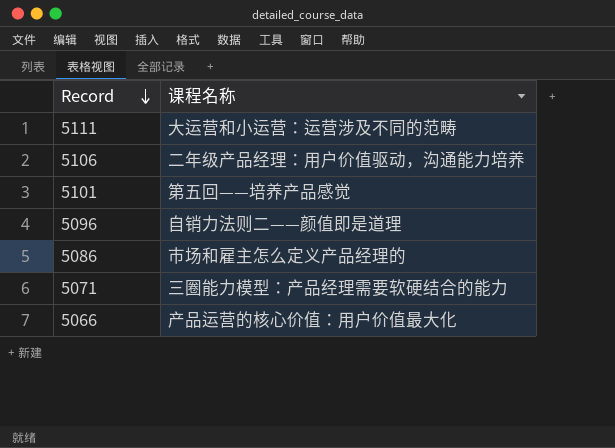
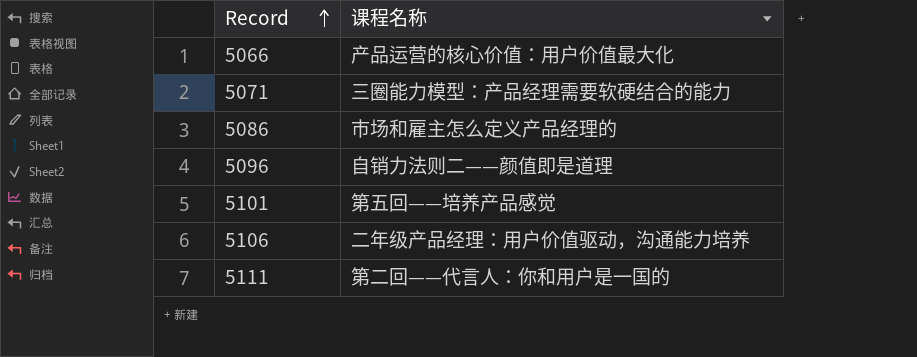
row order: Record descending -> Record ascending
5111 | 课程名称: 大运营和小运营：运营涉及不同的范畴 -> 第二回——代言人：你和用户是一国的

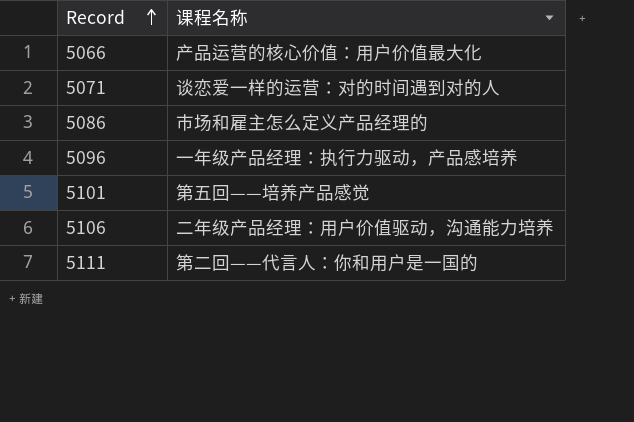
5071 | 课程名称: 三圈能力模型：产品经理需要软硬结合的能力 -> 谈恋爱一样的运营：对的时间遇到对的人
5096 | 课程名称: 自销力法则二——颜值即是道理 -> 一年级产品经理：执行力驱动，产品感培养

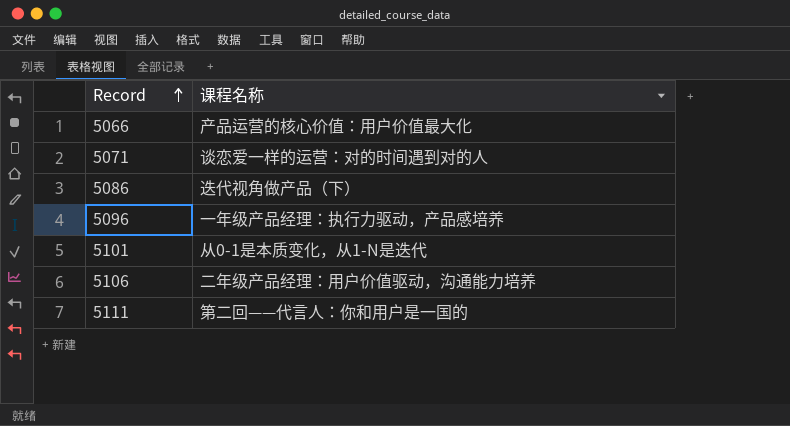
5086 | 课程名称: 市场和雇主怎么定义产品经理的 -> 迭代视角做产品（下）
5101 | 课程名称: 第五回——培养产品感觉 -> 从0-1是本质变化，从1-N是迭代

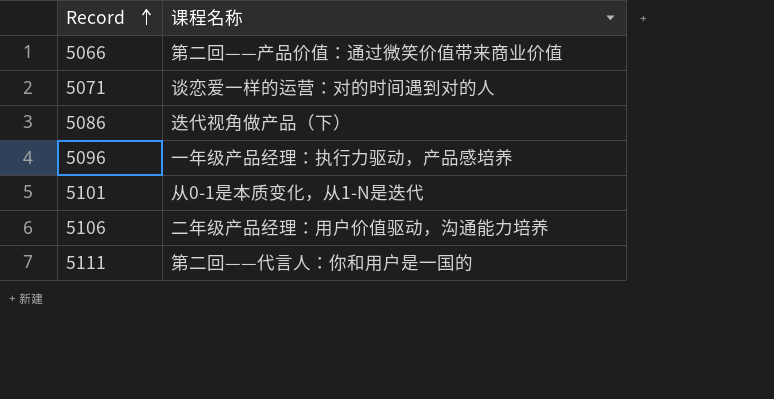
5066 | 课程名称: 产品运营的核心价值：用户价值最大化 -> 第二回——产品价值：通过微笑价值带来商业价值

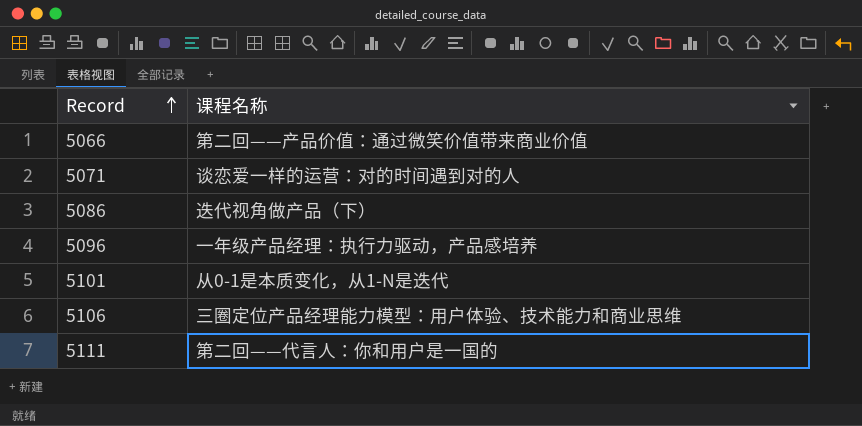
5106 | 课程名称: 二年级产品经理：用户价值驱动，沟通能力培养 -> 三圈定位产品经理能力模型：用户体验、技术能力和商业思维

